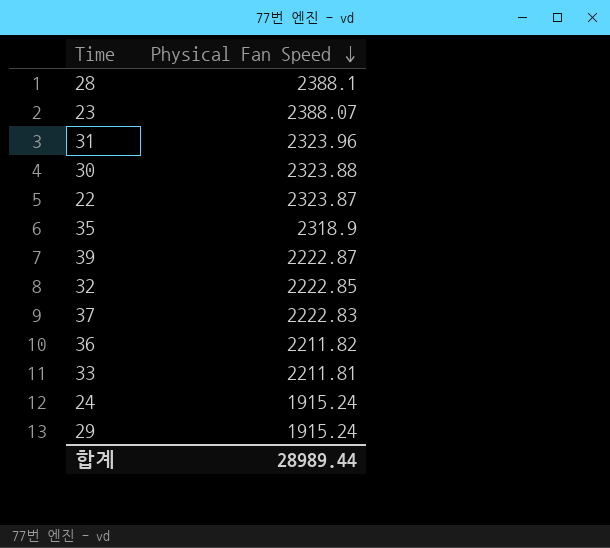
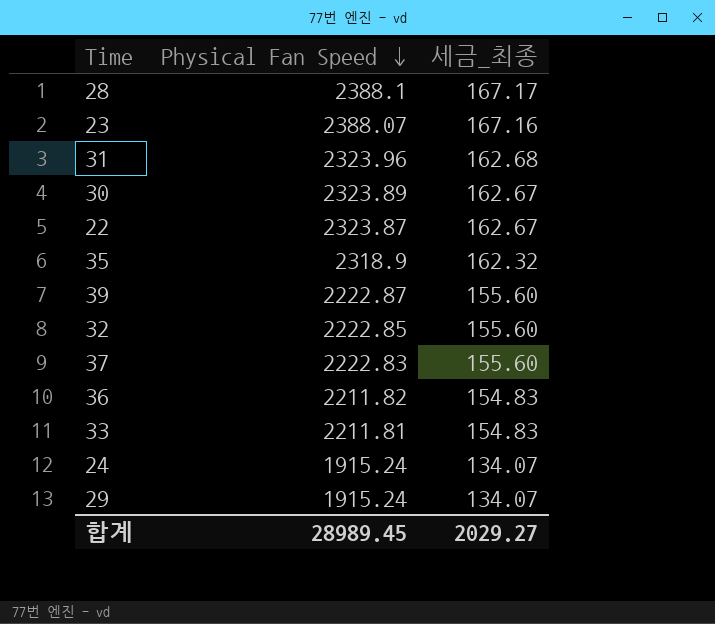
column 세금_최종 | formula: none -> [Physical Fan Speed] * 0.07
30 | Physical Fan Speed: 2323.88 -> 2323.89
합계 | Physical Fan Speed: 28989.44 -> 28989.45

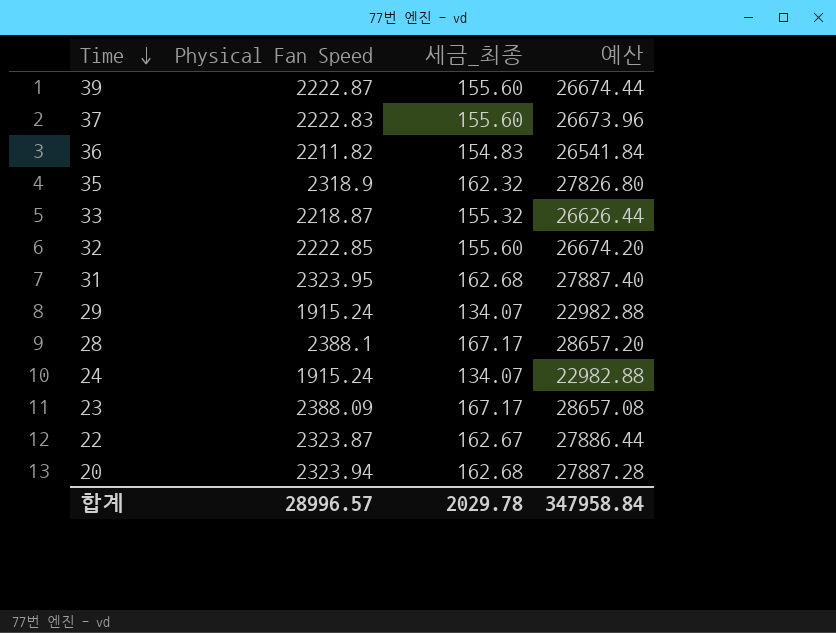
row order: Physical Fan Speed descending -> Time descending
column 예산 | formula: none -> [Physical Fan Speed] * 12
row 30: 2323.89 | 162.67 -> none
33 | Physical Fan Speed: 2211.81 -> 2218.87
33 | 세금_최종: 154.83 -> 155.32
31 | Physical Fan Speed: 2323.96 -> 2323.95
23 | Physical Fan Speed: 2388.07 -> 2388.09
23 | 세금_최종: 167.16 -> 167.17
row 20: none -> 2323.94 | 162.68 | 27887.28
합계 | Physical Fan Speed: 28989.45 -> 28996.57
합계 | 세금_최종: 2029.27 -> 2029.78

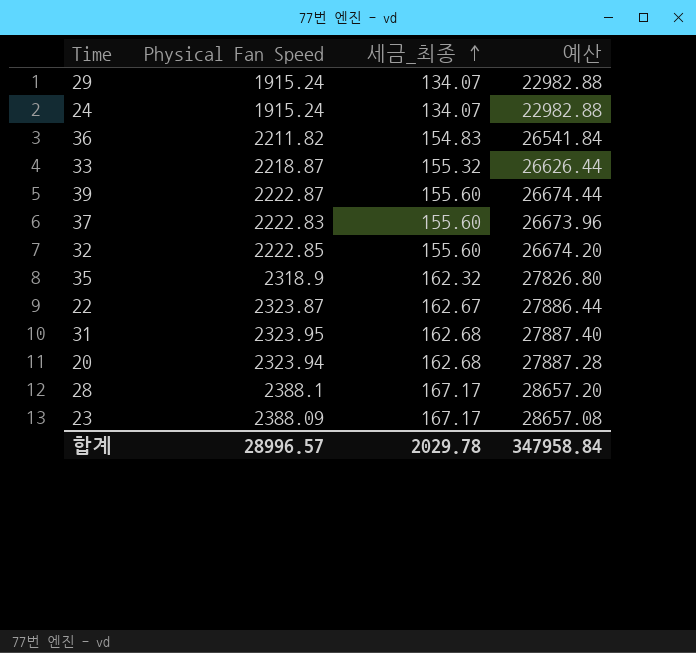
row order: Time descending -> 세금_최종 ascending

